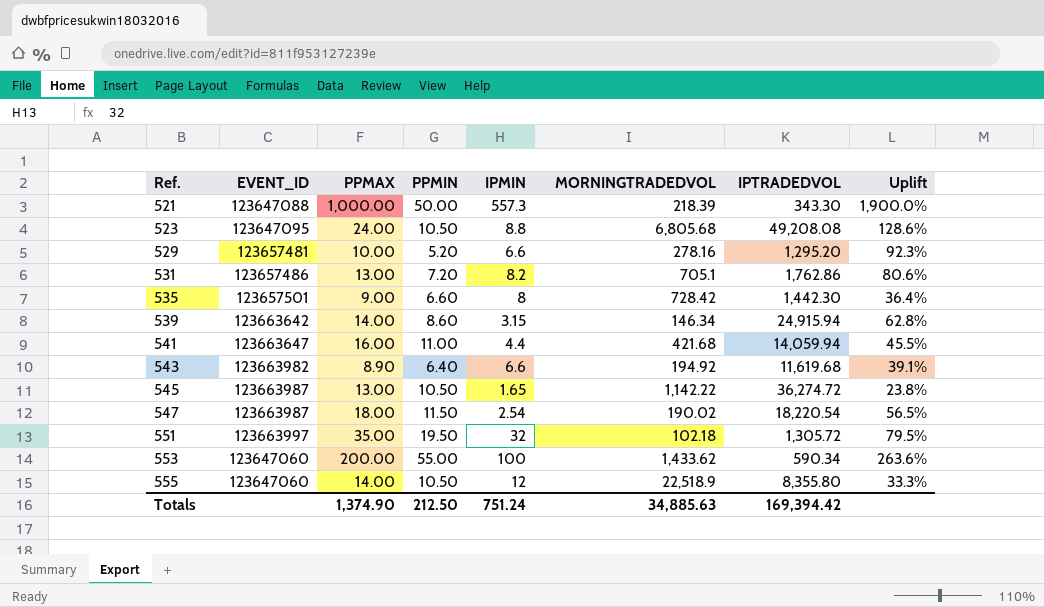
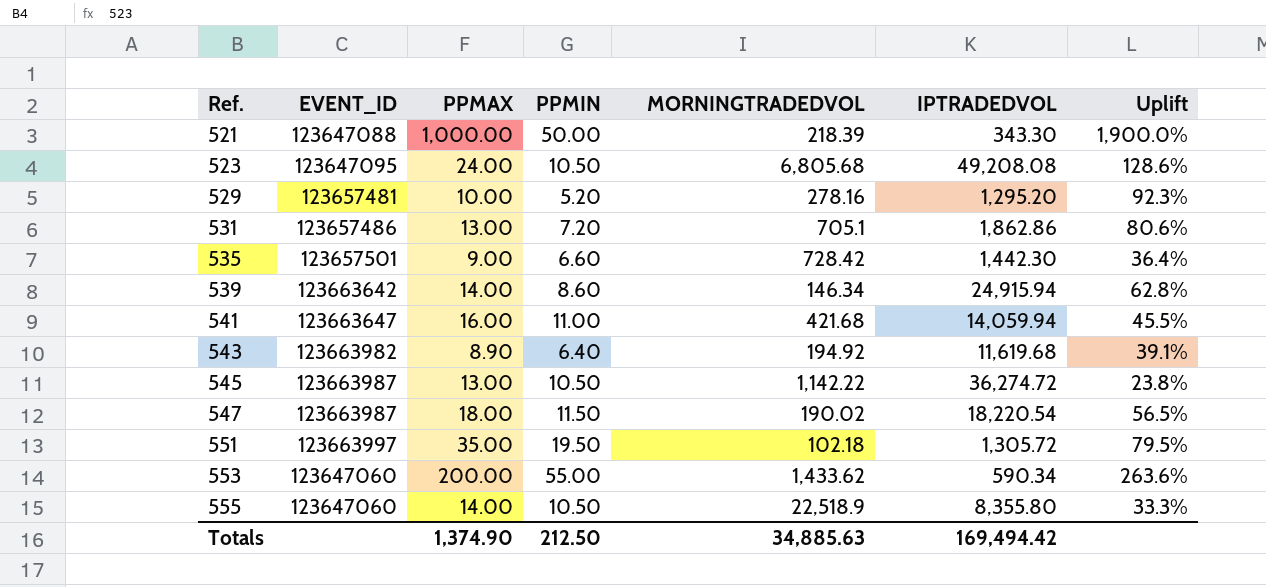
column IPMIN | position: 5 -> none
531 | IPTRADEDVOL: 1,762.86 -> 1,862.86
Totals | IPTRADEDVOL: 169,394.42 -> 169,494.42

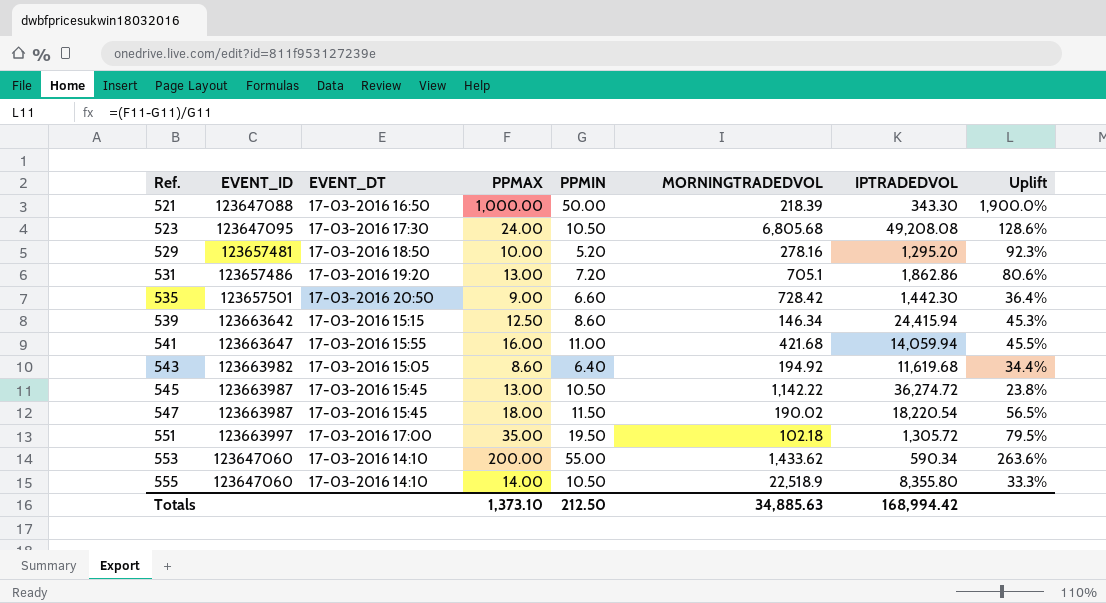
column EVENT_DT | position: none -> 3
539 | PPMAX: 14.00 -> 12.50
539 | IPTRADEDVOL: 24,915.94 -> 24,415.94
539 | Uplift: 62.8% -> 45.3%
543 | PPMAX: 8.90 -> 8.60
543 | Uplift: 39.1% -> 34.4%
Totals | PPMAX: 1,374.90 -> 1,373.10
Totals | IPTRADEDVOL: 169,494.42 -> 168,994.42

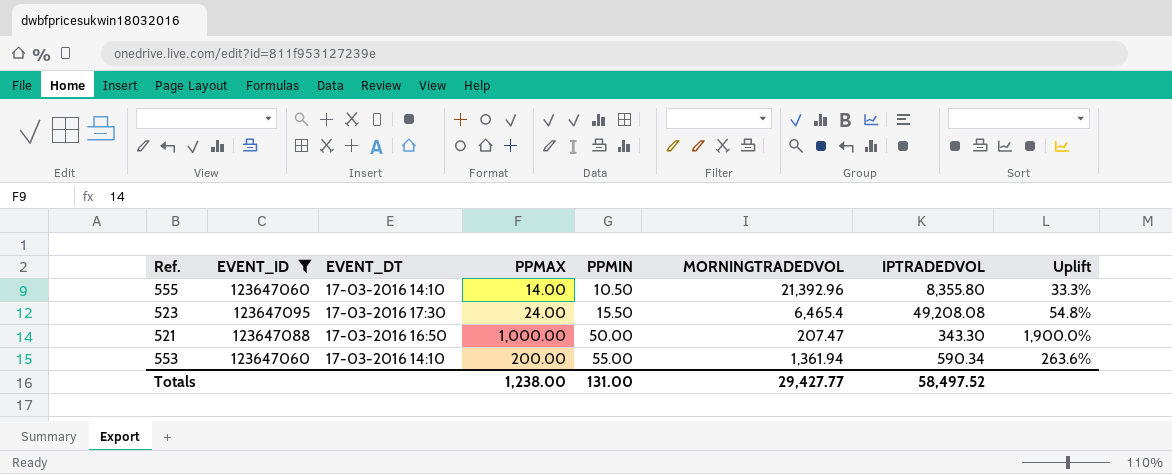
filter: none -> EVENT_ID <= 123647095
row order: Ref. ascending -> PPMIN ascending
555 | MORNINGTRADEDVOL: 22,518.9 -> 21,392.96
523 | PPMIN: 10.50 -> 15.50
523 | MORNINGTRADEDVOL: 6,805.68 -> 6,465.4
523 | Uplift: 128.6% -> 54.8%
521 | MORNINGTRADEDVOL: 218.39 -> 207.47
553 | MORNINGTRADEDVOL: 1,433.62 -> 1,361.94
Totals | PPMAX: 1,373.10 -> 1,238.00
Totals | PPMIN: 212.50 -> 131.00
Totals | MORNINGTRADEDVOL: 34,885.63 -> 29,427.77
Totals | IPTRADEDVOL: 168,994.42 -> 58,497.52

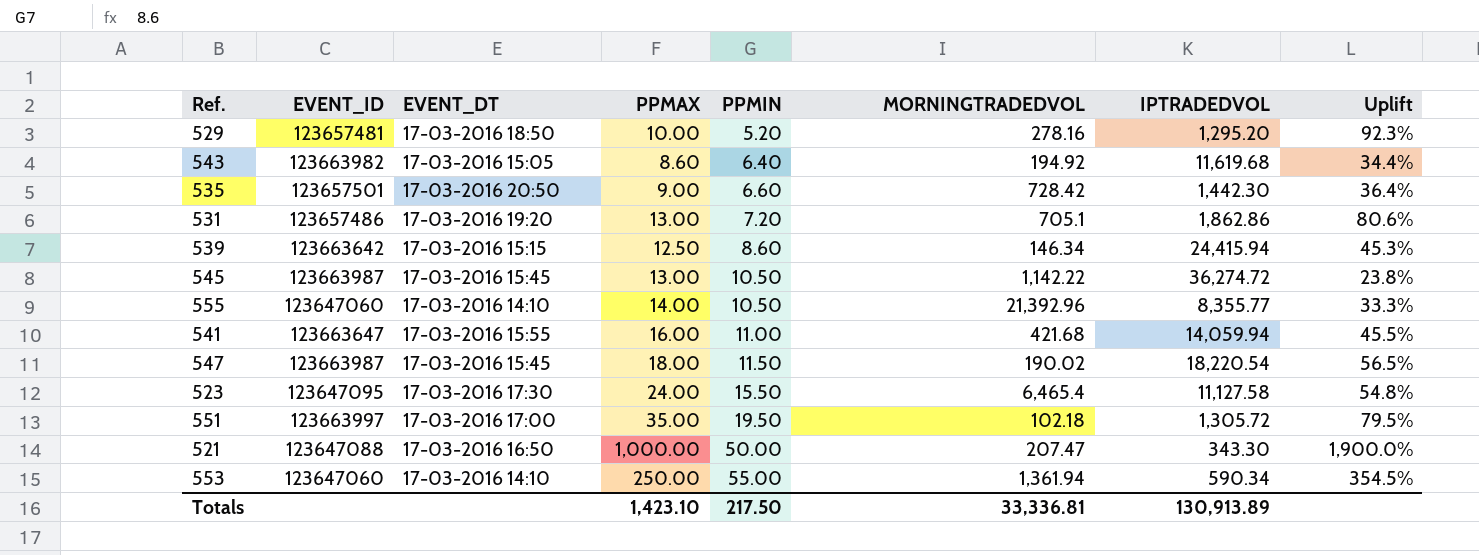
filter: EVENT_ID <= 123647095 -> none
555 | IPTRADEDVOL: 8,355.80 -> 8,355.77
523 | IPTRADEDVOL: 49,208.08 -> 11,127.58
553 | PPMAX: 200.00 -> 250.00
553 | Uplift: 263.6% -> 354.5%
Totals | PPMAX: 1,238.00 -> 1,423.10
Totals | PPMIN: 131.00 -> 217.50
Totals | MORNINGTRADEDVOL: 29,427.77 -> 33,336.81
Totals | IPTRADEDVOL: 58,497.52 -> 130,913.89

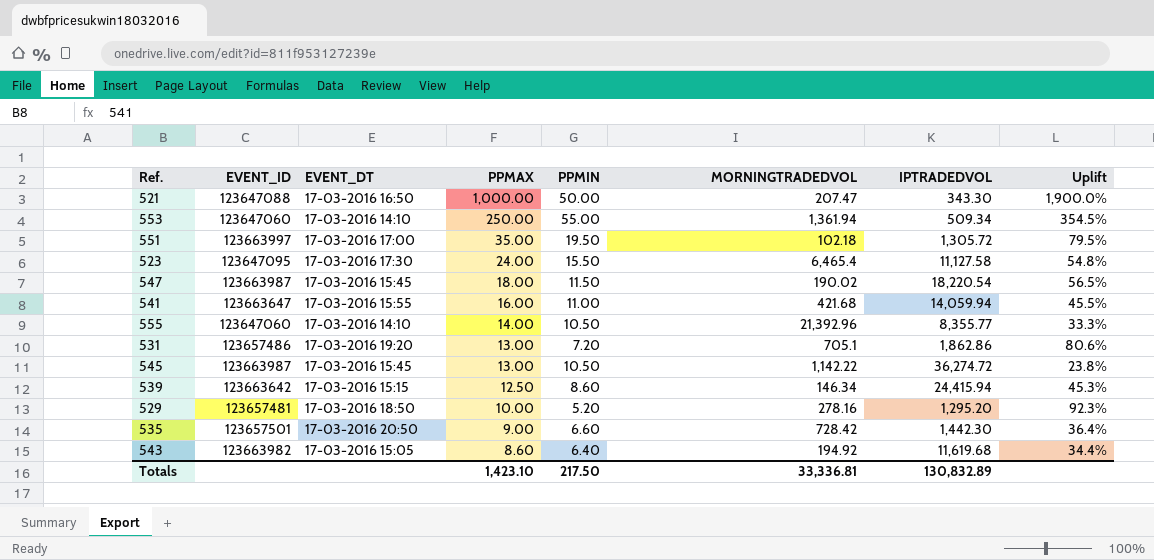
row order: PPMIN ascending -> PPMAX descending
553 | IPTRADEDVOL: 590.34 -> 509.34
Totals | IPTRADEDVOL: 130,913.89 -> 130,832.89

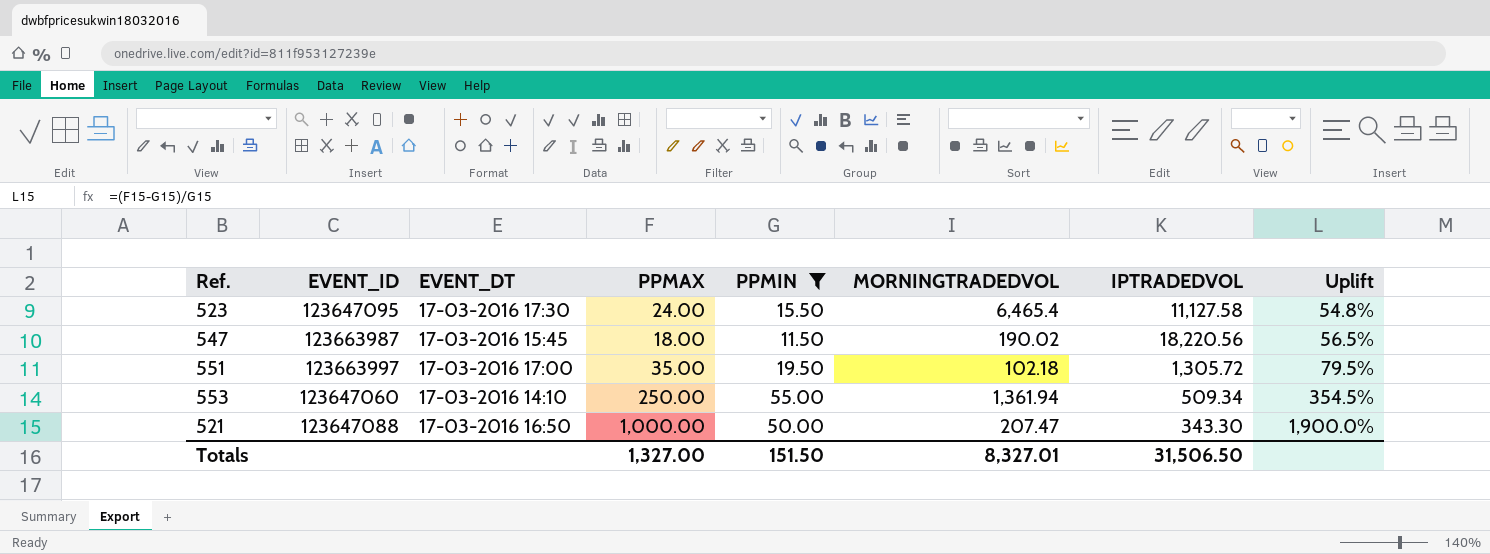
filter: none -> PPMIN >= 11.50
row order: PPMAX descending -> Uplift ascending
547 | IPTRADEDVOL: 18,220.54 -> 18,220.56
Totals | PPMAX: 1,423.10 -> 1,327.00
Totals | PPMIN: 217.50 -> 151.50
Totals | MORNINGTRADEDVOL: 33,336.81 -> 8,327.01
Totals | IPTRADEDVOL: 130,832.89 -> 31,506.50

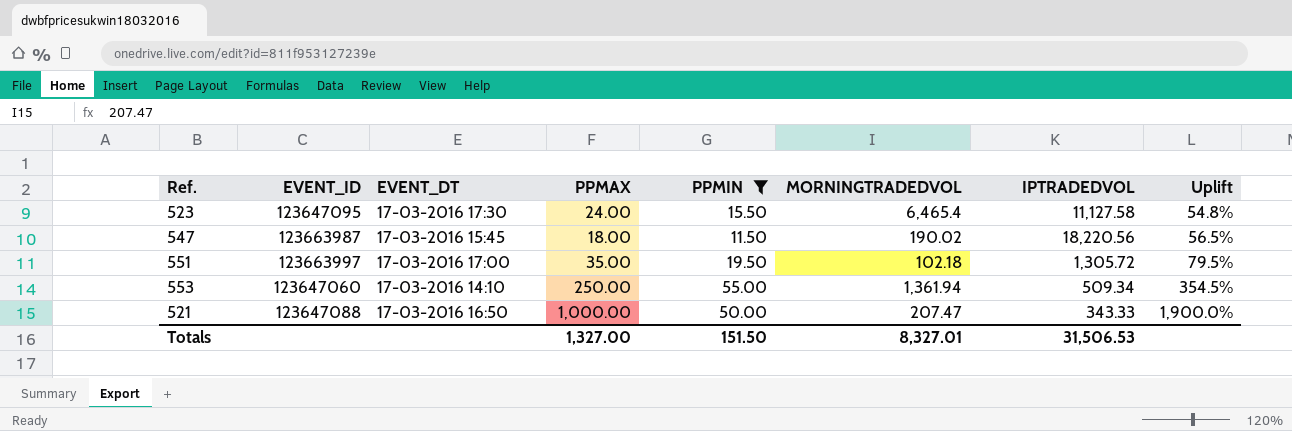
521 | IPTRADEDVOL: 343.30 -> 343.33
Totals | IPTRADEDVOL: 31,506.50 -> 31,506.53

